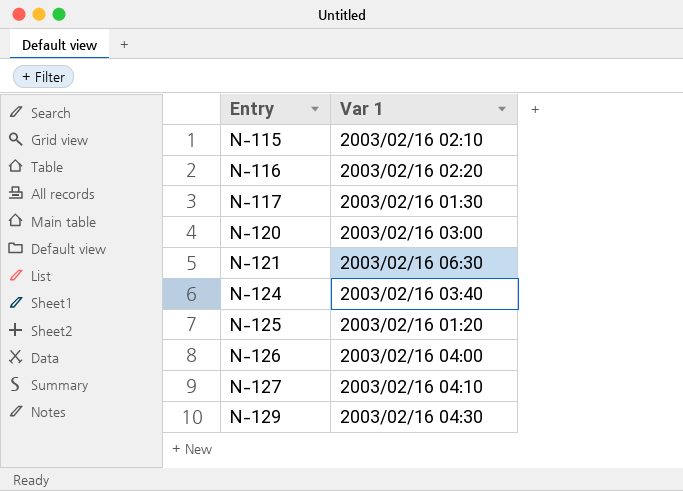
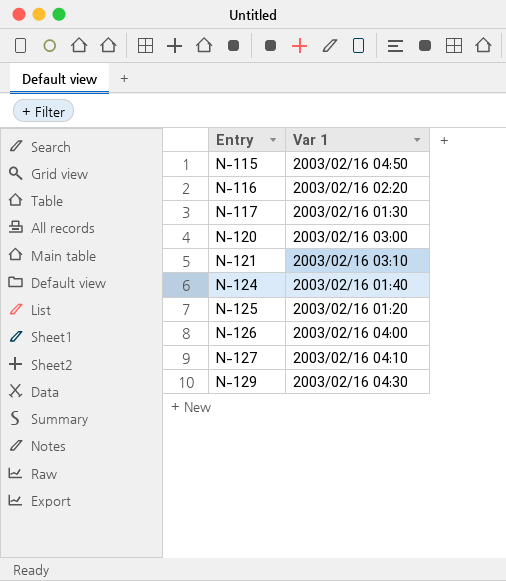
N-115 | Var 1: 2003/02/16 02:10 -> 2003/02/16 04:50
N-121 | Var 1: 2003/02/16 06:30 -> 2003/02/16 03:10
N-124 | Var 1: 2003/02/16 03:40 -> 2003/02/16 01:40

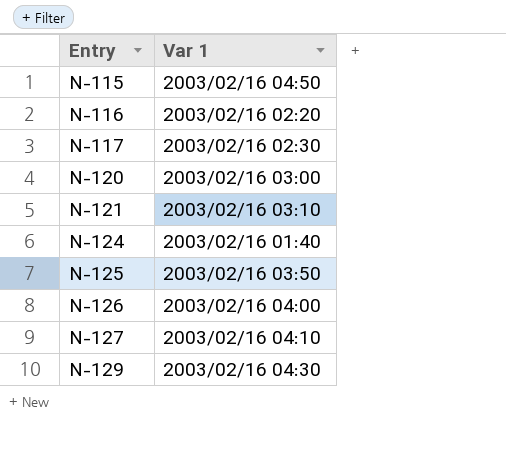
N-117 | Var 1: 2003/02/16 01:30 -> 2003/02/16 02:30
N-125 | Var 1: 2003/02/16 01:20 -> 2003/02/16 03:50

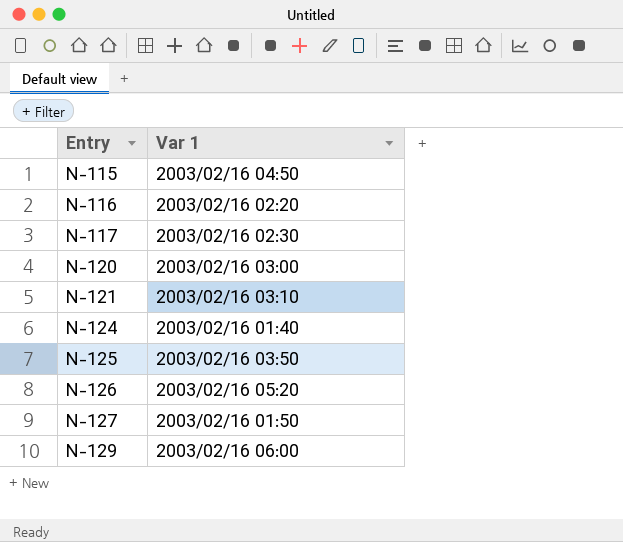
N-126 | Var 1: 2003/02/16 04:00 -> 2003/02/16 05:20
N-127 | Var 1: 2003/02/16 04:10 -> 2003/02/16 01:50
N-129 | Var 1: 2003/02/16 04:30 -> 2003/02/16 06:00

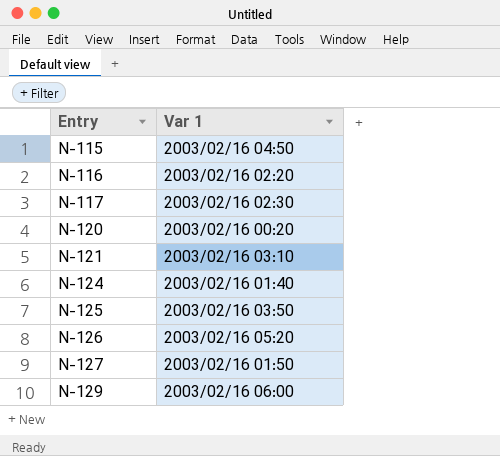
N-120 | Var 1: 2003/02/16 03:00 -> 2003/02/16 00:20

